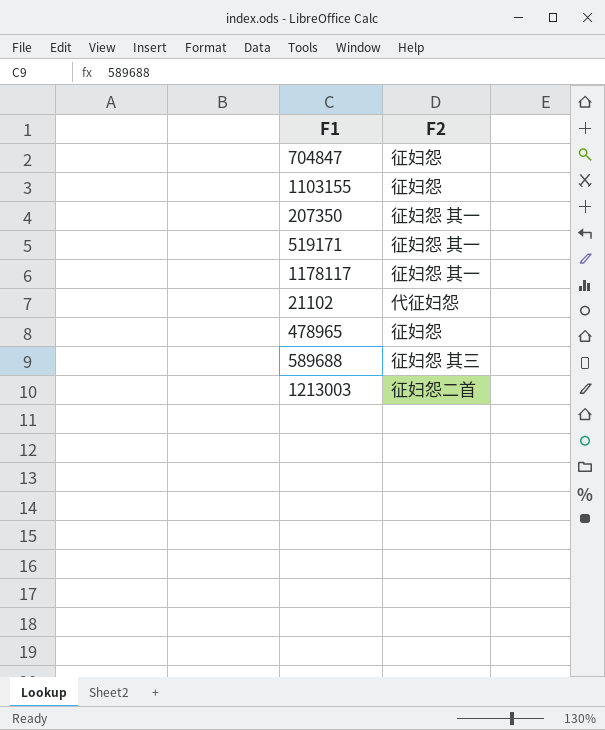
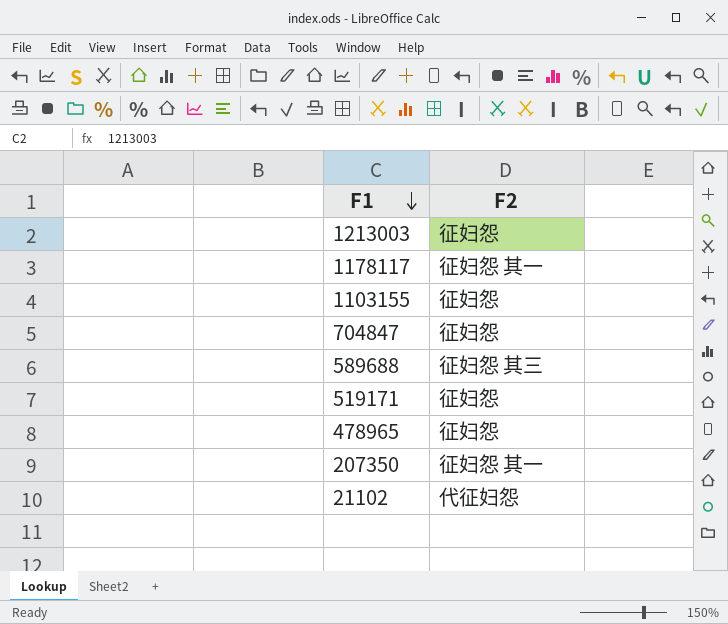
row order: none -> F1 descending
1213003 | F2: 征妇怨二首 -> 征妇怨
519171 | F2: 征妇怨 其一 -> 征妇怨

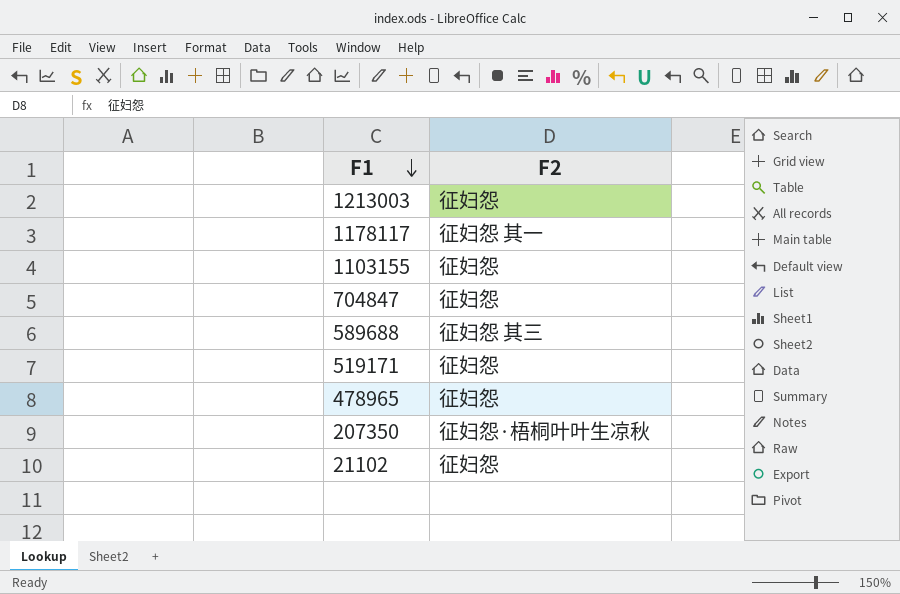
207350 | F2: 征妇怨 其一 -> 征妇怨·梧桐叶叶生凉秋
21102 | F2: 代征妇怨 -> 征妇怨

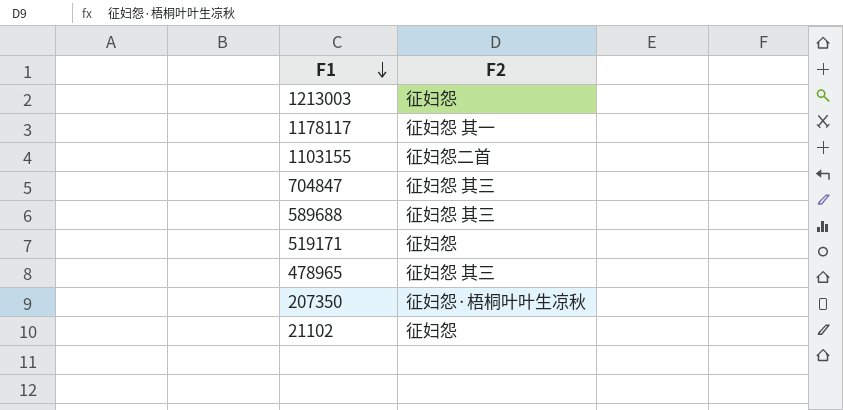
1103155 | F2: 征妇怨 -> 征妇怨二首
704847 | F2: 征妇怨 -> 征妇怨 其三
478965 | F2: 征妇怨 -> 征妇怨 其三

